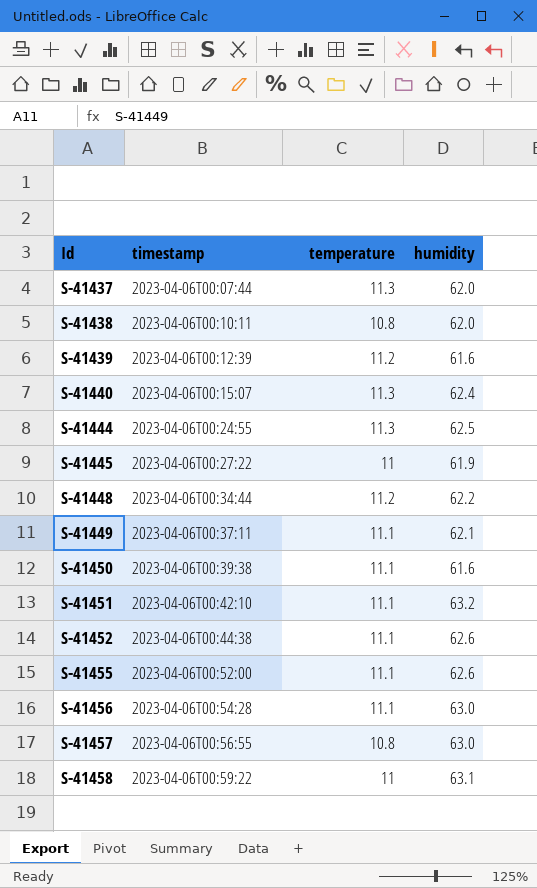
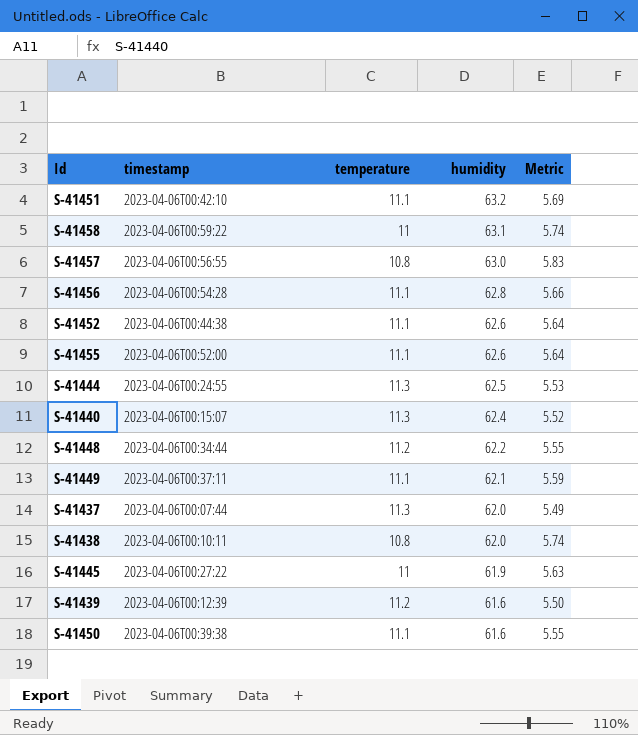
row order: Id ascending -> humidity descending
column Metric | formula: none -> [humidity] / [temperature]
S-41456 | humidity: 63.0 -> 62.8

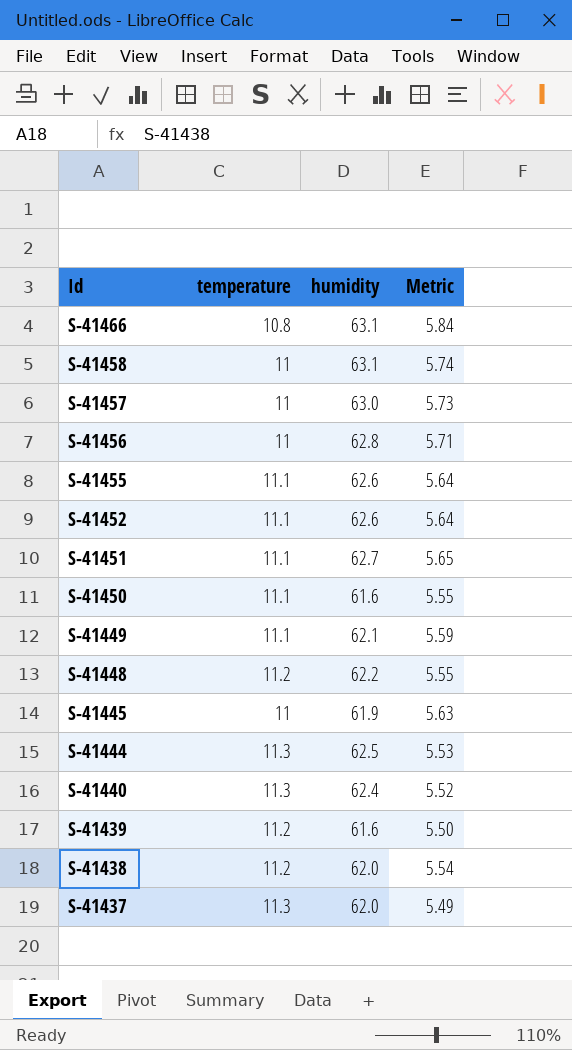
row order: humidity descending -> Id descending
column timestamp | position: 2 -> none
row S-41466: none -> 10.8 | 63.1 | 5.84
S-41457 | temperature: 10.8 -> 11
S-41457 | Metric: 5.83 -> 5.73
S-41456 | temperature: 11.1 -> 11
S-41456 | Metric: 5.66 -> 5.71
S-41451 | humidity: 63.2 -> 62.7
S-41451 | Metric: 5.69 -> 5.65
S-41438 | temperature: 10.8 -> 11.2
S-41438 | Metric: 5.74 -> 5.54

